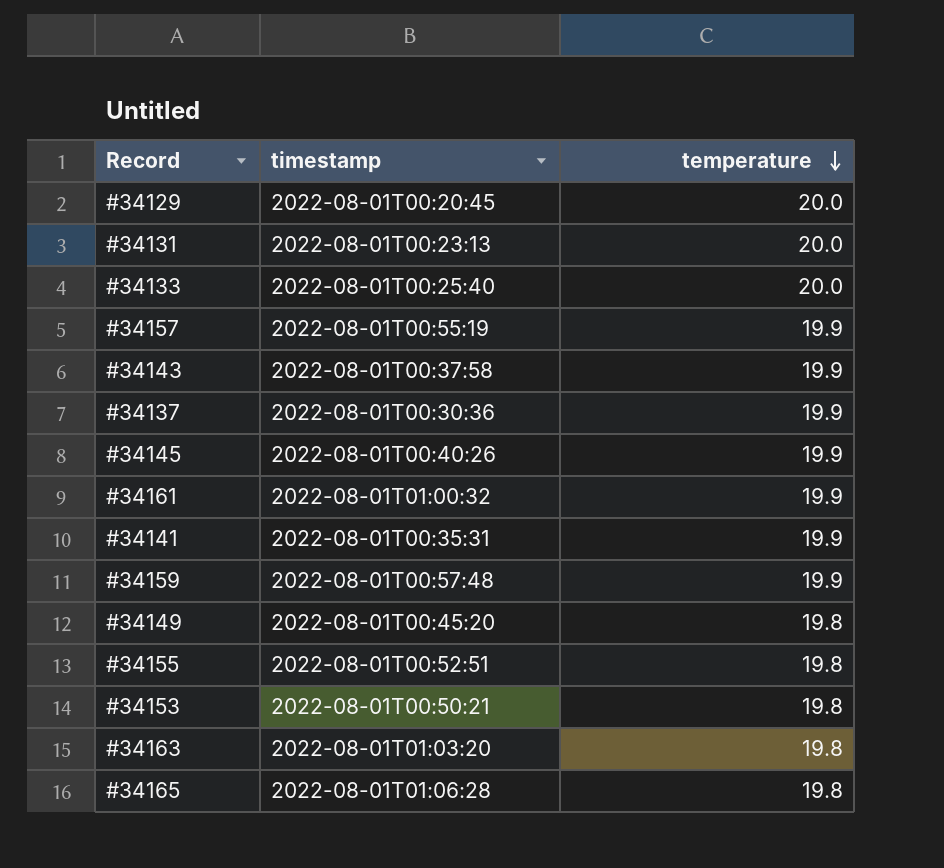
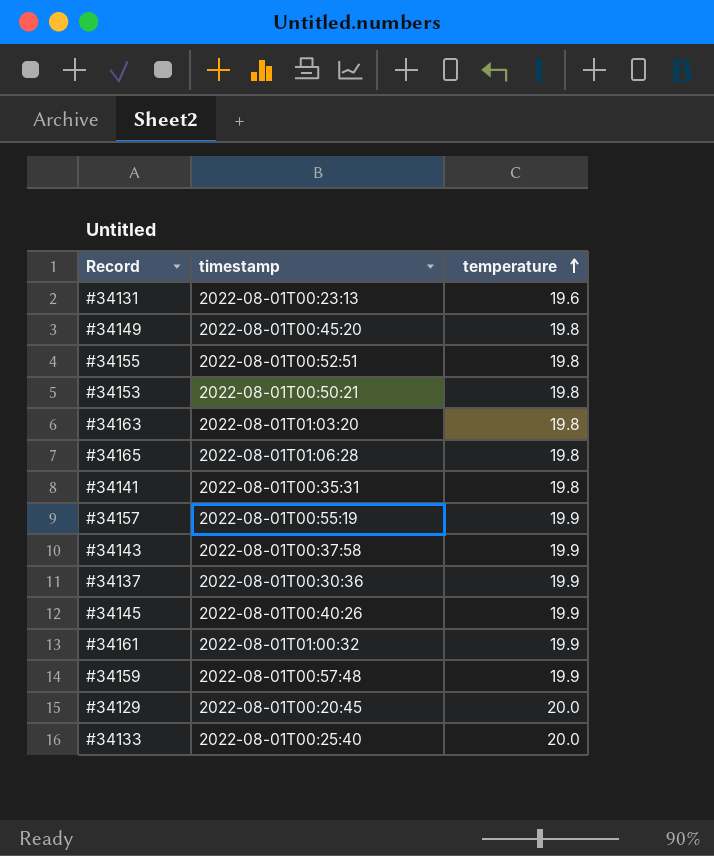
row order: temperature descending -> temperature ascending
#34131 | temperature: 20.0 -> 19.6
#34141 | temperature: 19.9 -> 19.8

